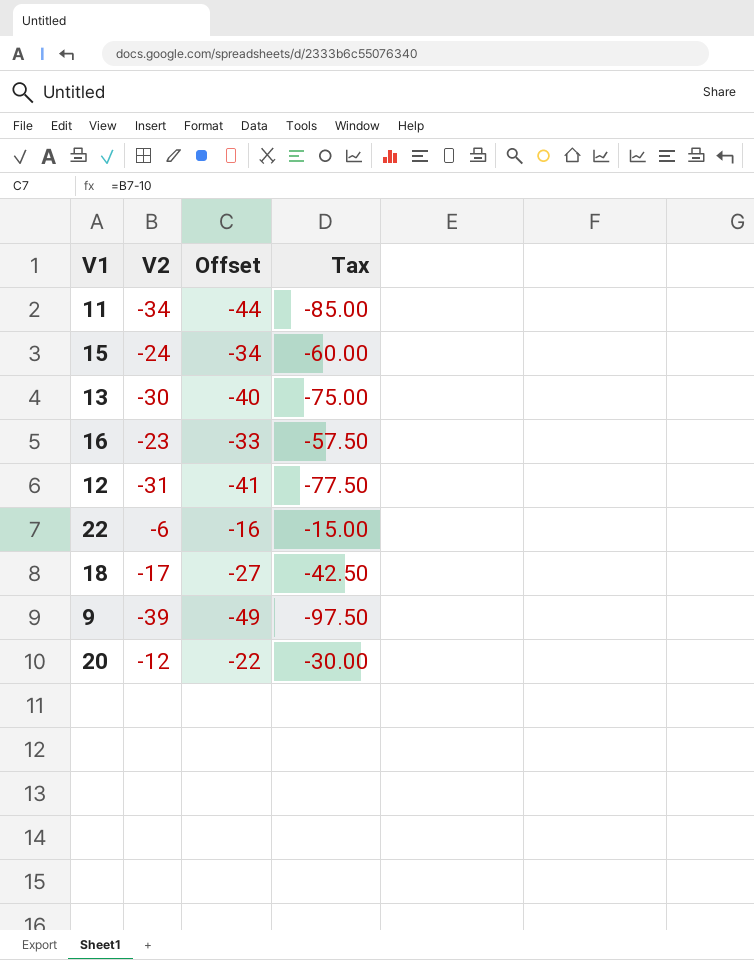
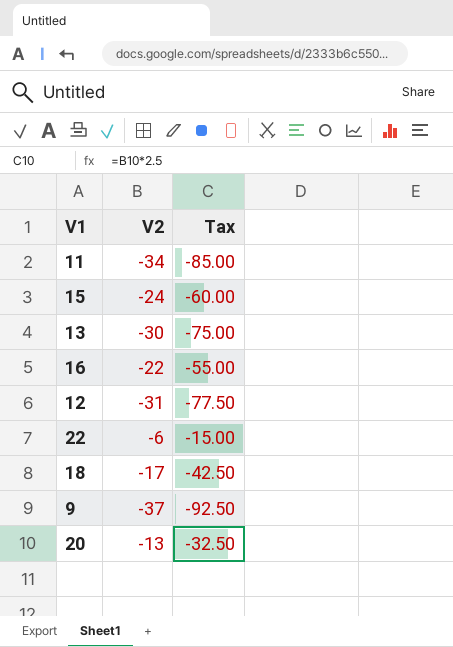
column Offset | formula: [V2] - 10 -> none
16 | V2: -23 -> -22
16 | Tax: -57.50 -> -55.00
9 | V2: -39 -> -37
9 | Tax: -97.50 -> -92.50
20 | V2: -12 -> -13
20 | Tax: -30.00 -> -32.50

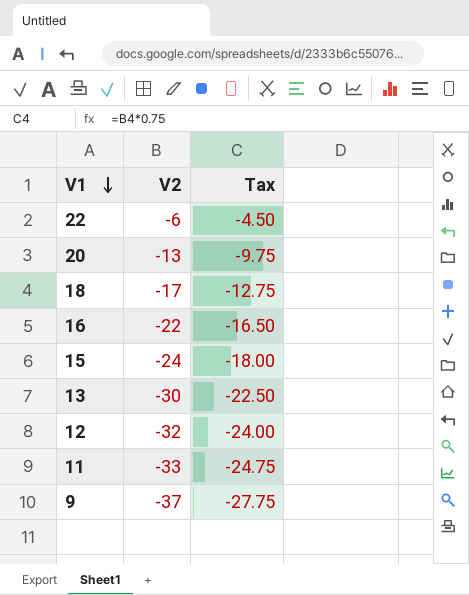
row order: none -> V1 descending
column Tax | formula: [V2] * 2.5 -> [V2] * 0.75
12 | V2: -31 -> -32
11 | V2: -34 -> -33

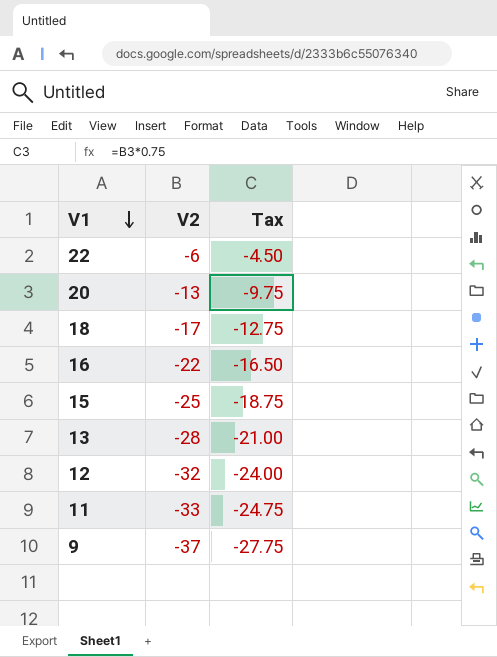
15 | V2: -24 -> -25
15 | Tax: -18.00 -> -18.75
13 | V2: -30 -> -28
13 | Tax: -22.50 -> -21.00

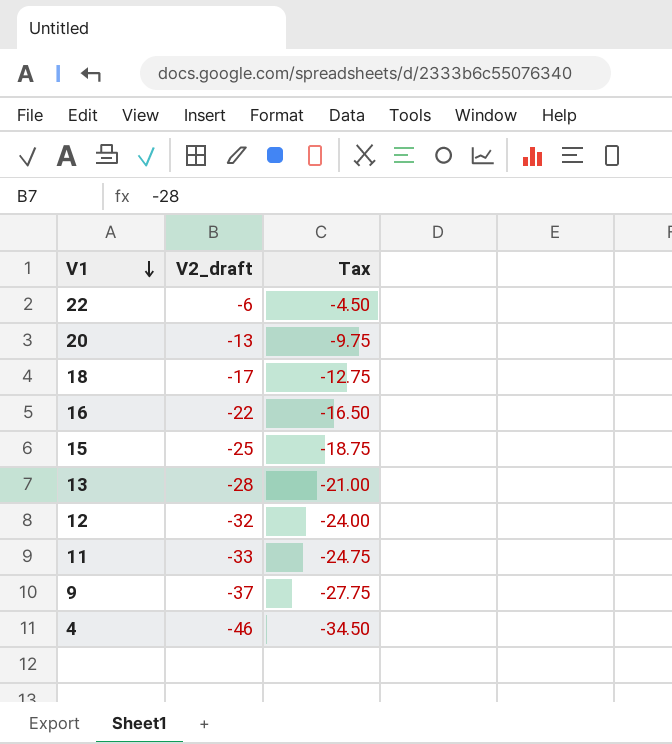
column name: V2 -> V2_draft
row 4: none -> -46 | -34.50

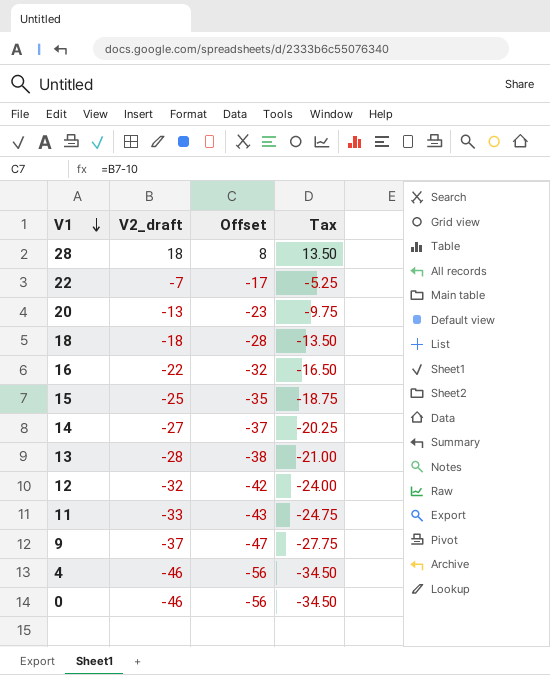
column Offset | formula: none -> [V2_draft] - 10
row 28: none -> 18 | 8 | 13.50
22 | V2_draft: -6 -> -7
22 | Tax: -4.50 -> -5.25
18 | V2_draft: -17 -> -18
18 | Tax: -12.75 -> -13.50
row 14: none -> -27 | -37 | -20.25
row 0: none -> -46 | -56 | -34.50

